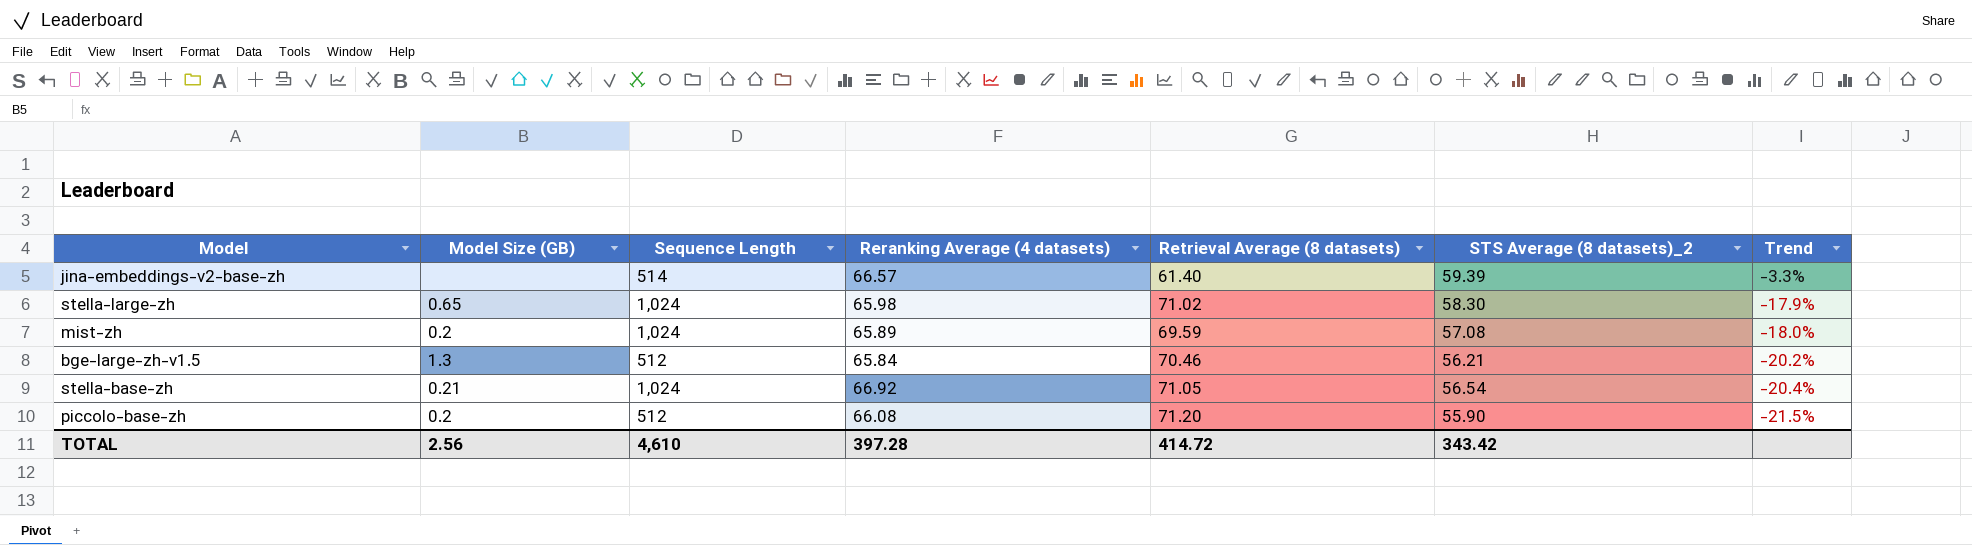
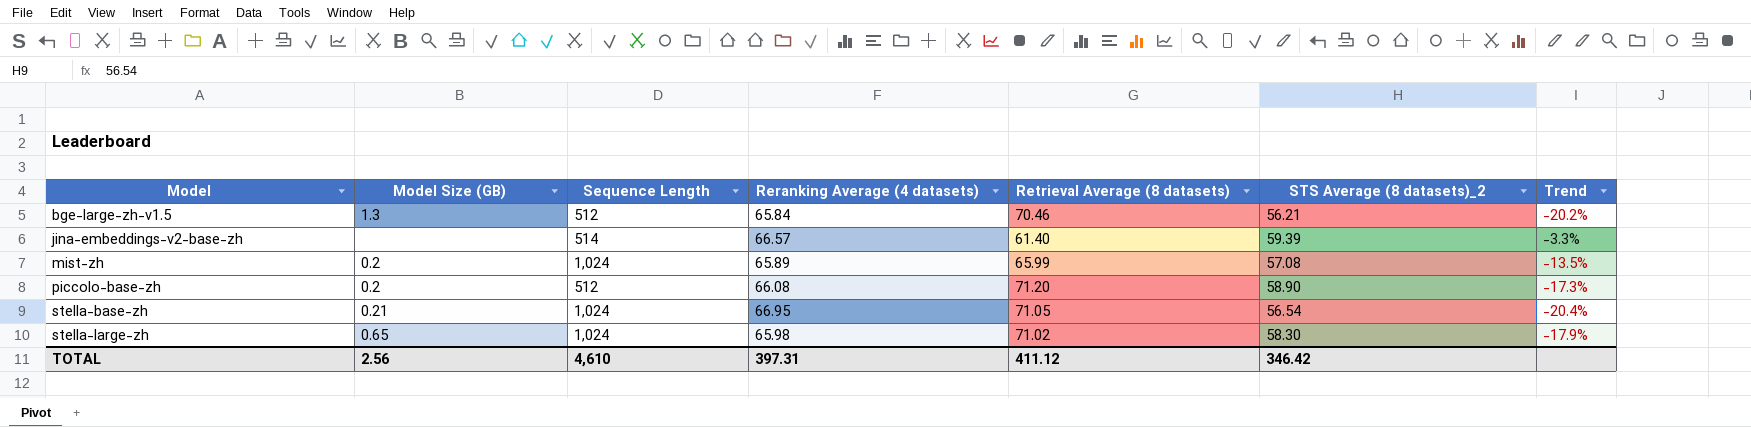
row order: Trend descending -> Model ascending
mist-zh | Retrieval Average (8 datasets): 69.59 -> 65.99
mist-zh | Trend: -18.0% -> -13.5%
piccolo-base-zh | STS Average (8 datasets)_2: 55.90 -> 58.90
piccolo-base-zh | Trend: -21.5% -> -17.3%
stella-base-zh | Reranking Average (4 datasets): 66.92 -> 66.95
TOTAL | Reranking Average (4 datasets): 397.28 -> 397.31
TOTAL | Retrieval Average (8 datasets): 414.72 -> 411.12
TOTAL | STS Average (8 datasets)_2: 343.42 -> 346.42

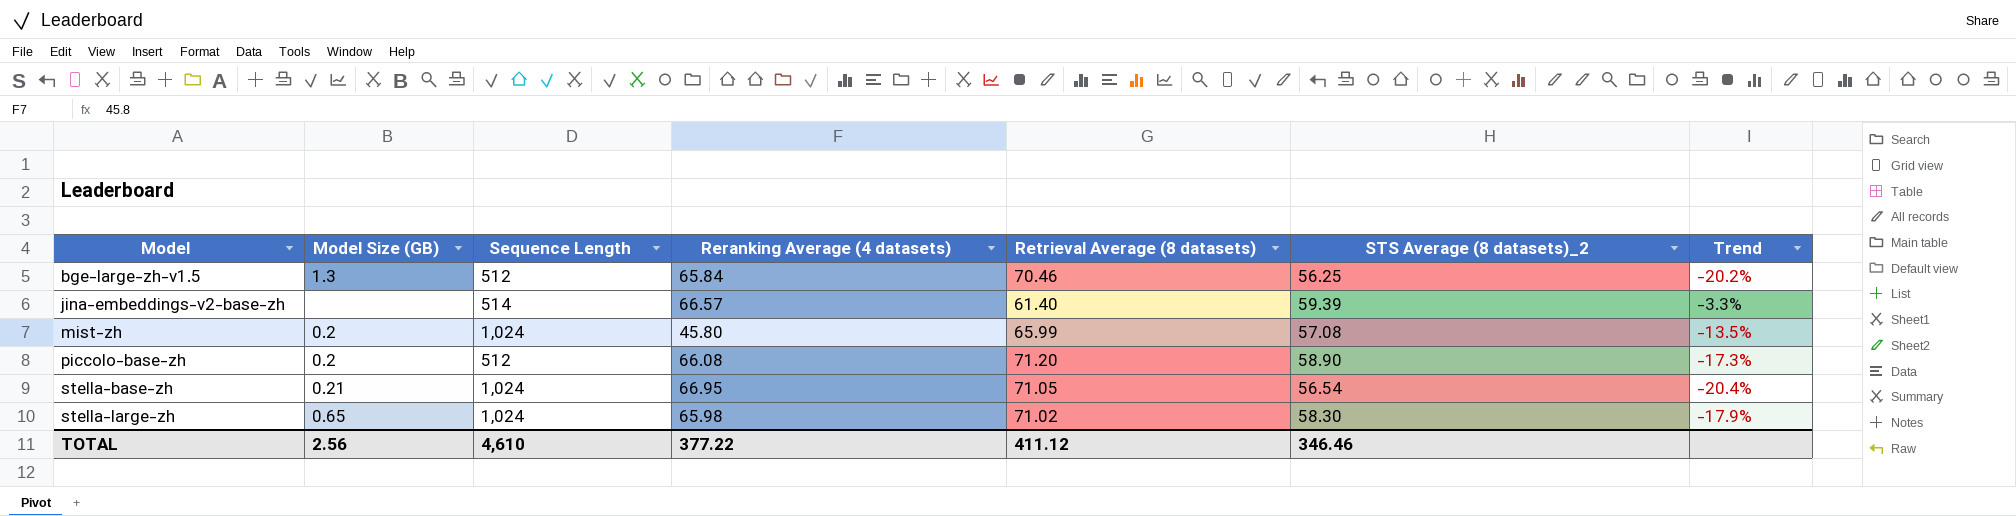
bge-large-zh-v1.5 | STS Average (8 datasets)_2: 56.21 -> 56.25
mist-zh | Reranking Average (4 datasets): 65.89 -> 45.80
TOTAL | Reranking Average (4 datasets): 397.31 -> 377.22
TOTAL | STS Average (8 datasets)_2: 346.42 -> 346.46

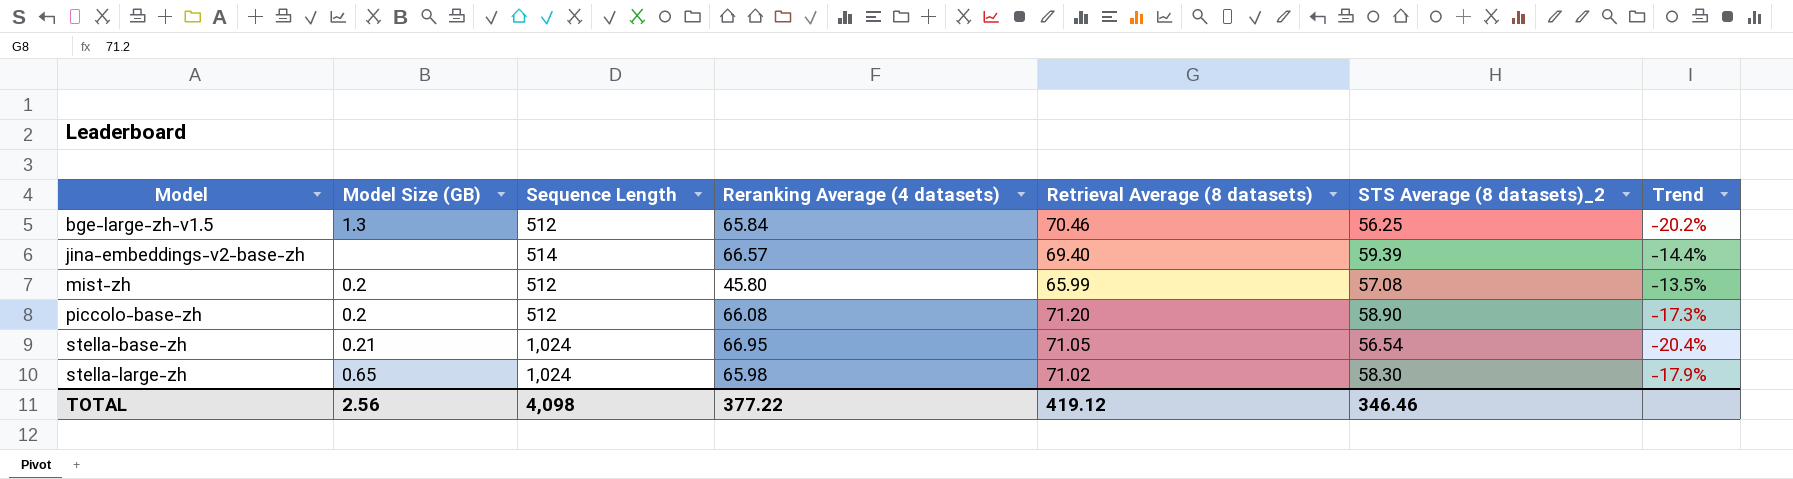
jina-embeddings-v2-base-zh | Retrieval Average (8 datasets): 61.40 -> 69.40
jina-embeddings-v2-base-zh | Trend: -3.3% -> -14.4%
mist-zh | Sequence Length: 1,024 -> 512
TOTAL | Sequence Length: 4,610 -> 4,098
TOTAL | Retrieval Average (8 datasets): 411.12 -> 419.12

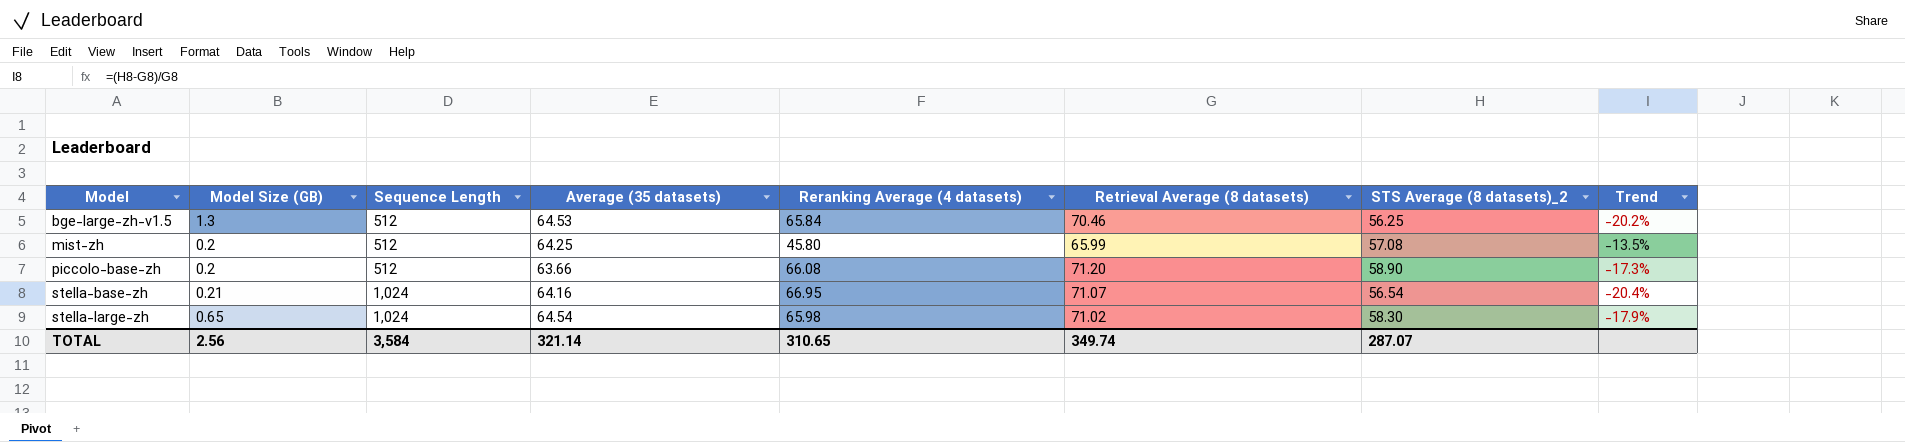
column Average (35 datasets) | position: none -> 4
row jina-embeddings-v2-base-zh: none | 514 | 66.57 | 69.40 | 59.39 | -14.4% -> none
stella-base-zh | Retrieval Average (8 datasets): 71.05 -> 71.07
TOTAL | Sequence Length: 4,098 -> 3,584
TOTAL | Reranking Average (4 datasets): 377.22 -> 310.65
TOTAL | Retrieval Average (8 datasets): 419.12 -> 349.74
TOTAL | STS Average (8 datasets)_2: 346.46 -> 287.07

